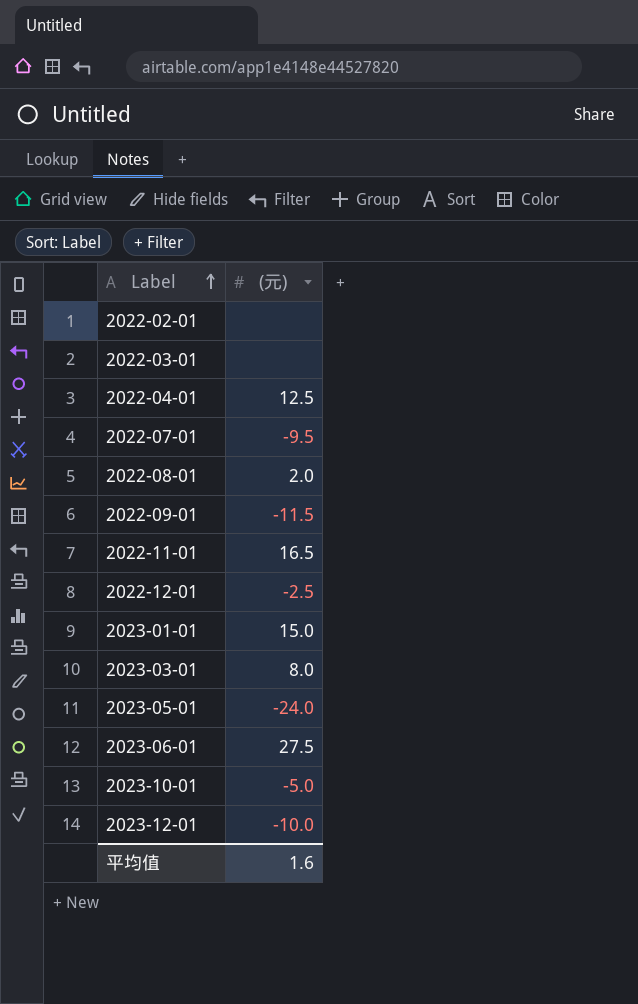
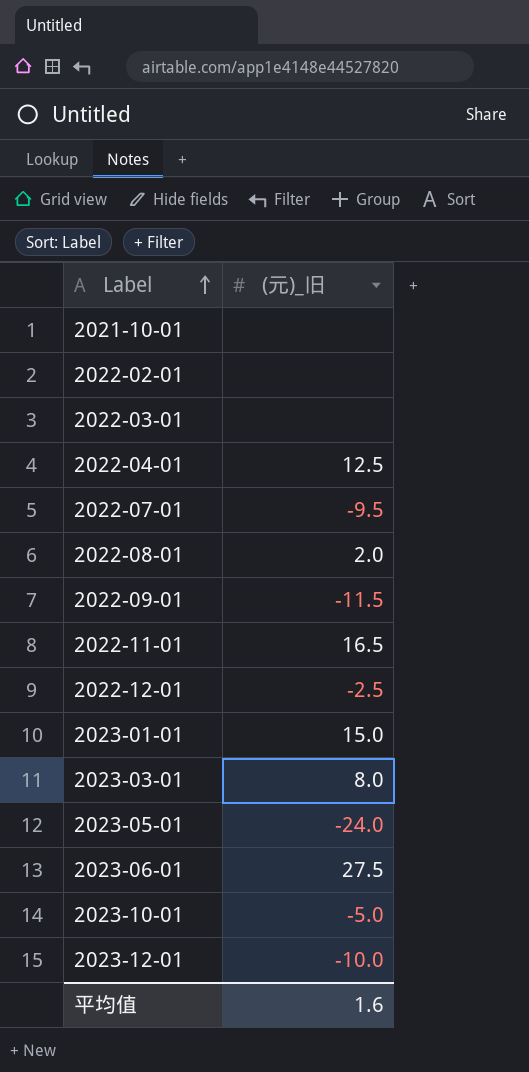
column name: (元) -> (元)_旧
row 2021-10-01: none -> none

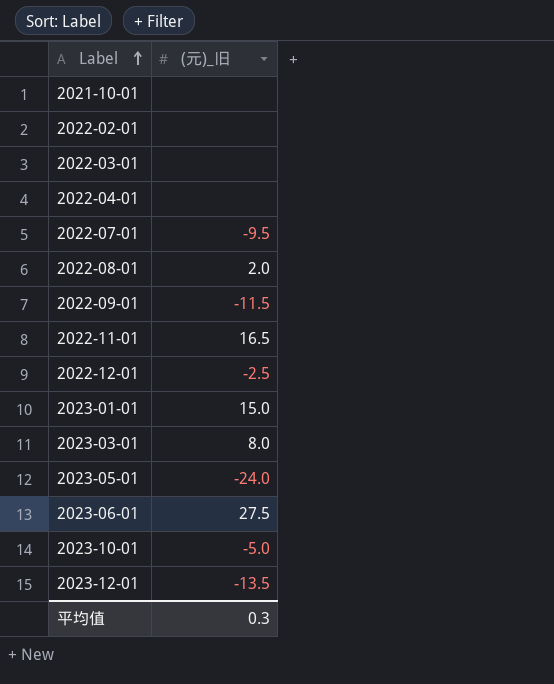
2022-04-01 | (元)_旧: 12.5 -> none
2023-12-01 | (元)_旧: -10.0 -> -13.5
平均值 | (元)_旧: 1.6 -> 0.3

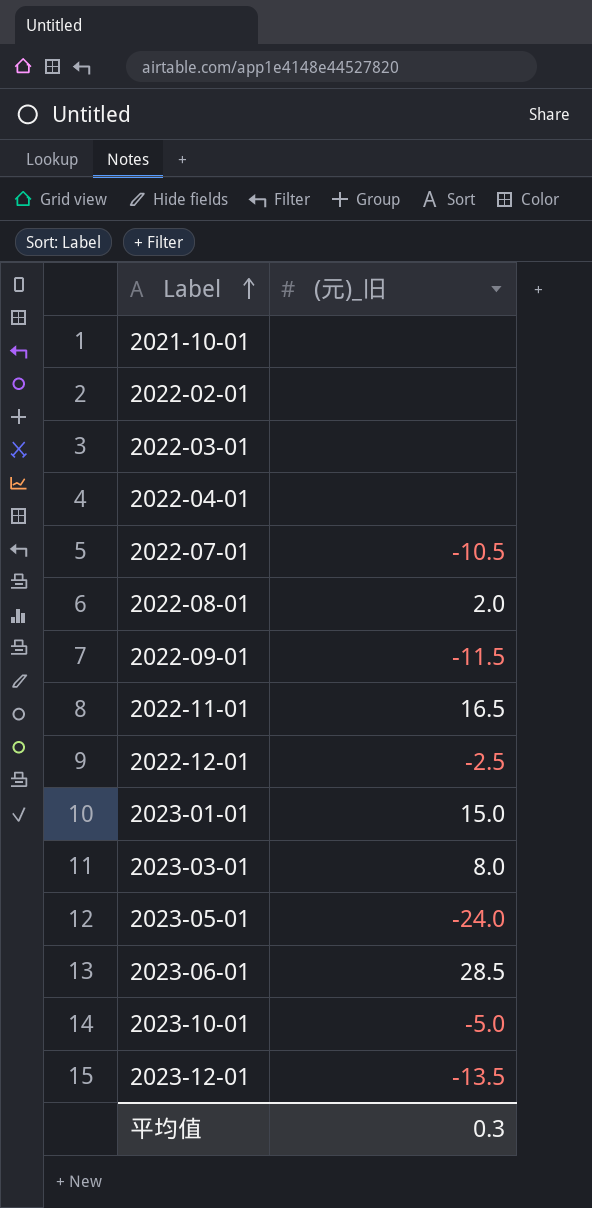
2022-07-01 | (元)_旧: -9.5 -> -10.5
2023-06-01 | (元)_旧: 27.5 -> 28.5

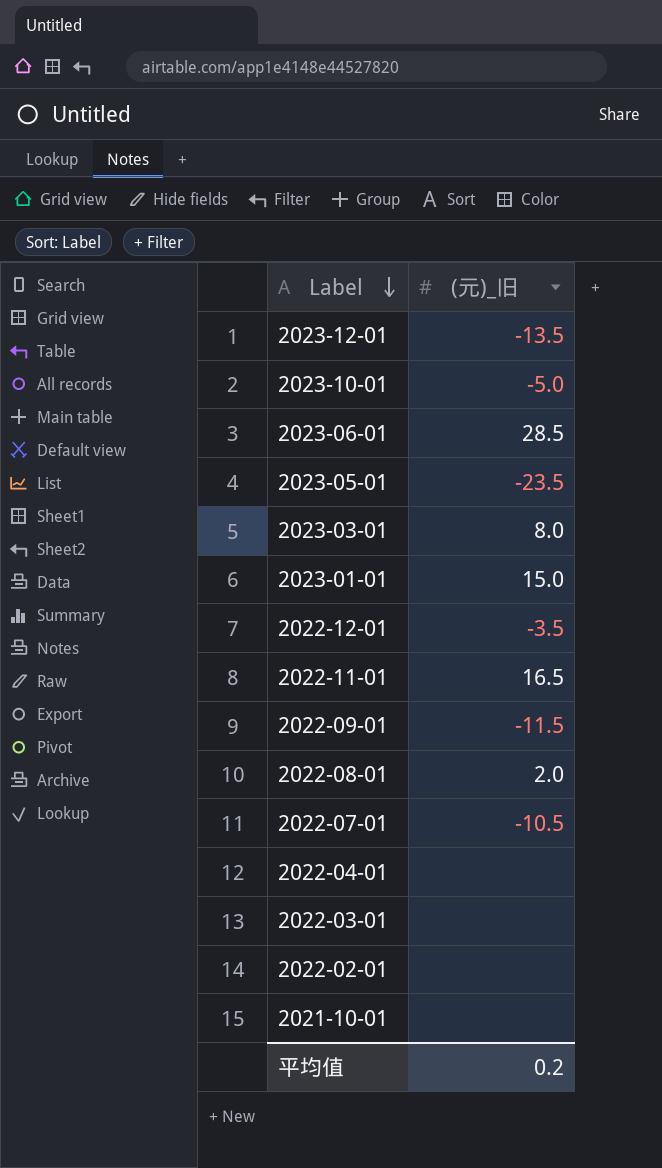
row order: Label ascending -> Label descending
2023-05-01 | (元)_旧: -24.0 -> -23.5
2022-12-01 | (元)_旧: -2.5 -> -3.5
平均值 | (元)_旧: 0.3 -> 0.2

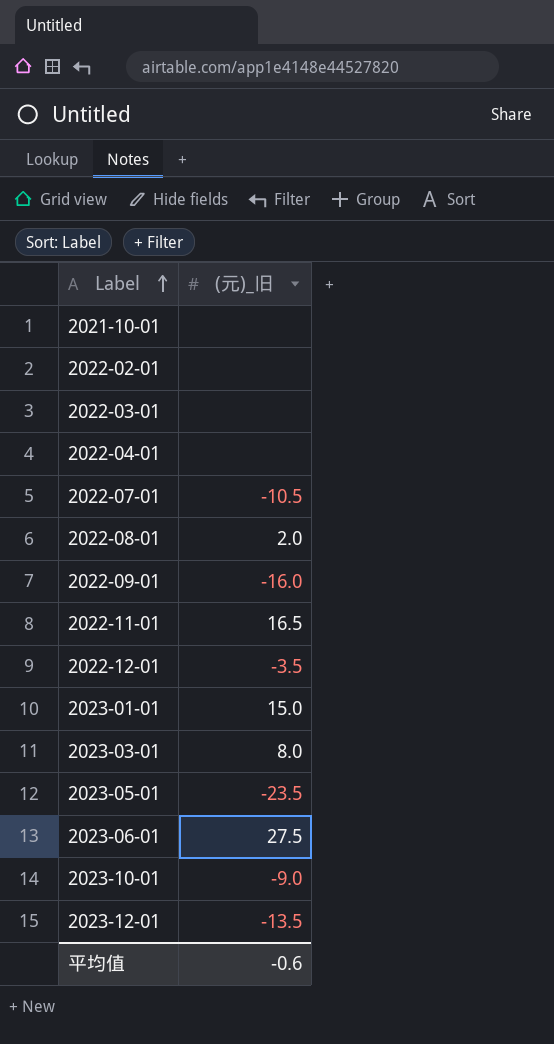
row order: Label descending -> Label ascending
2022-09-01 | (元)_旧: -11.5 -> -16.0
2023-06-01 | (元)_旧: 28.5 -> 27.5
2023-10-01 | (元)_旧: -5.0 -> -9.0
平均值 | (元)_旧: 0.2 -> -0.6

